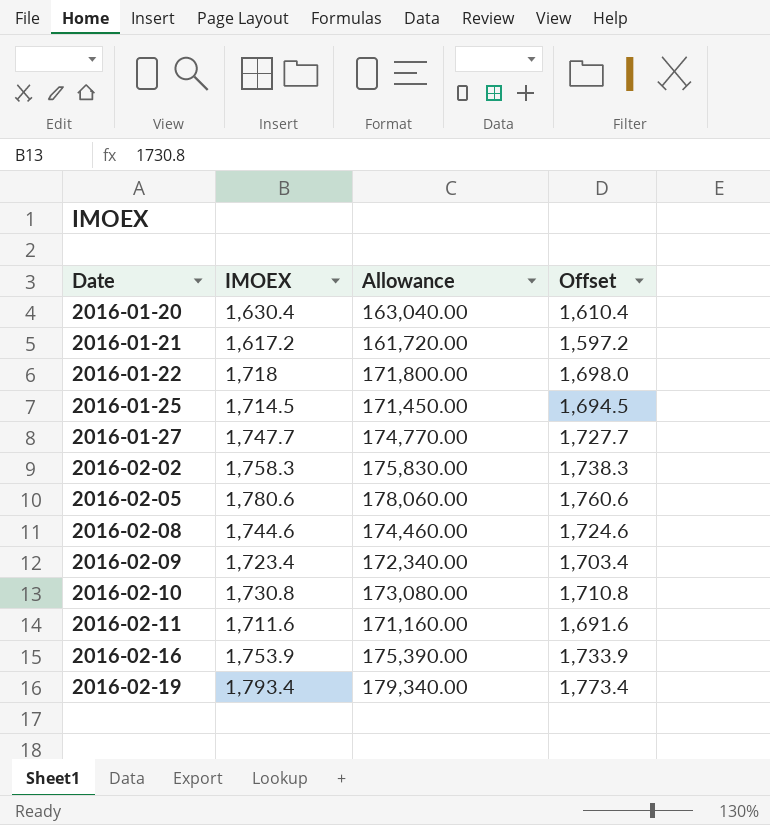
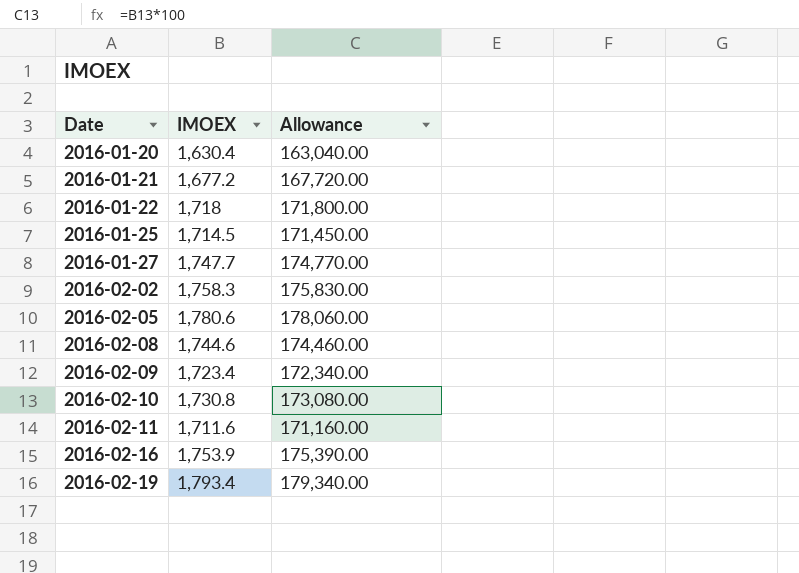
column Offset | formula: [IMOEX] - 20 -> none
2016-01-21 | IMOEX: 1,617.2 -> 1,677.2
2016-01-21 | Allowance: 161,720.00 -> 167,720.00

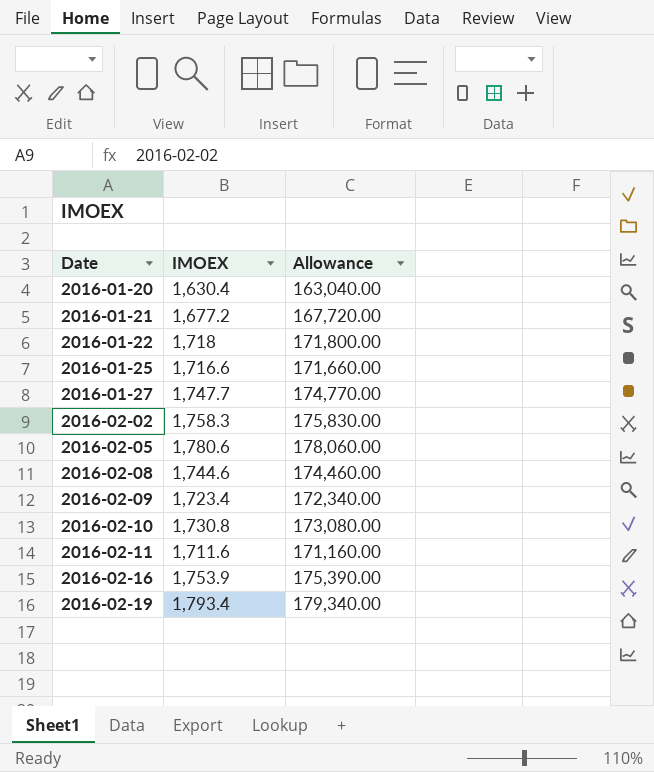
2016-01-25 | IMOEX: 1,714.5 -> 1,716.6
2016-01-25 | Allowance: 171,450.00 -> 171,660.00

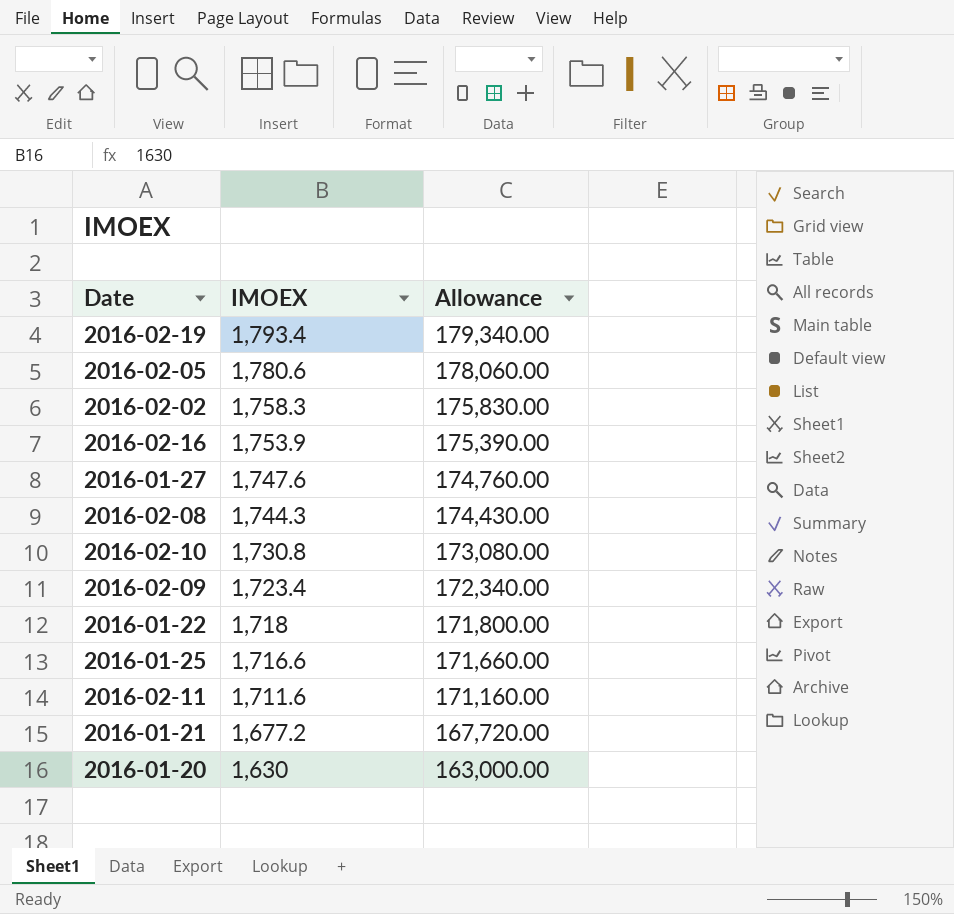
row order: Date ascending -> IMOEX descending
2016-01-27 | IMOEX: 1,747.7 -> 1,747.6
2016-01-27 | Allowance: 174,770.00 -> 174,760.00
2016-02-08 | IMOEX: 1,744.6 -> 1,744.3
2016-02-08 | Allowance: 174,460.00 -> 174,430.00
2016-01-20 | IMOEX: 1,630.4 -> 1,630
2016-01-20 | Allowance: 163,040.00 -> 163,000.00

